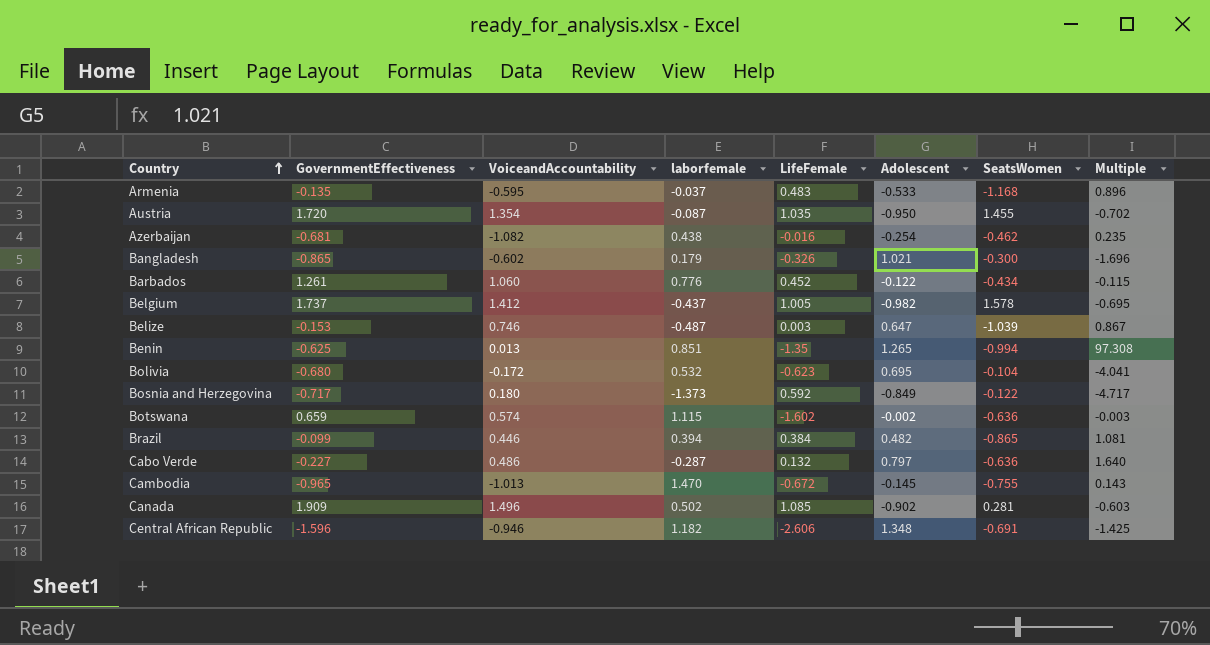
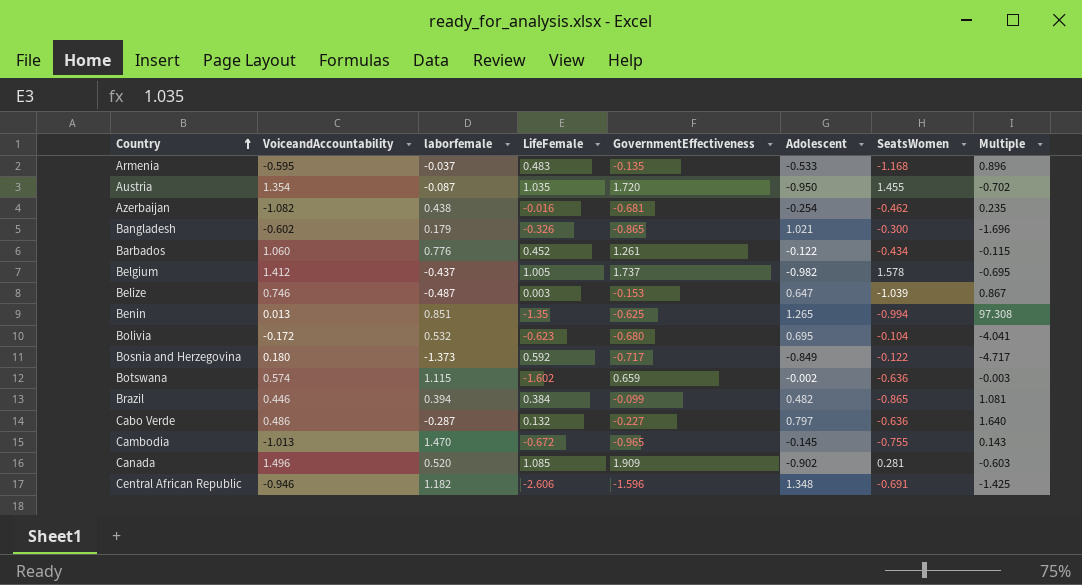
column GovernmentEffectiveness | position: 2 -> 5
Canada | laborfemale: 0.502 -> 0.520

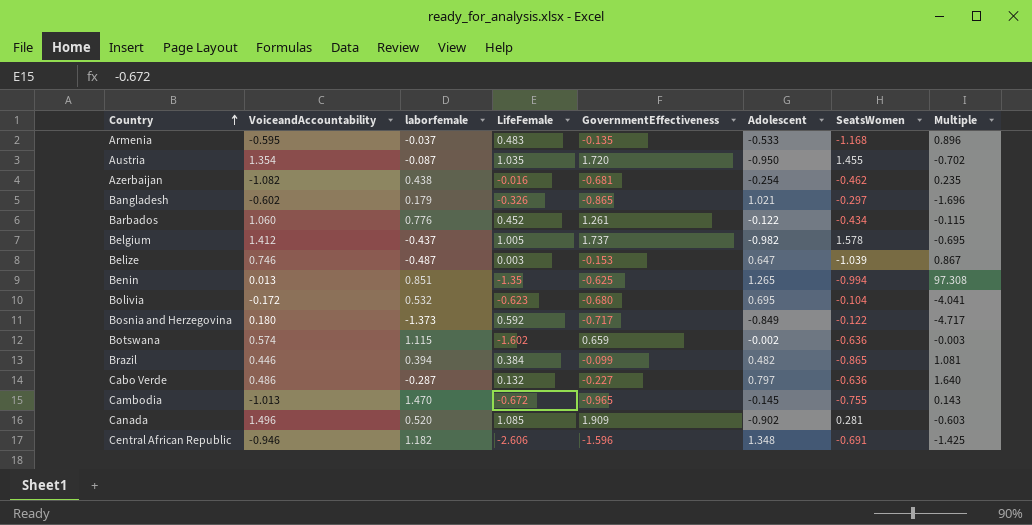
Bangladesh | SeatsWomen: -0.300 -> -0.297

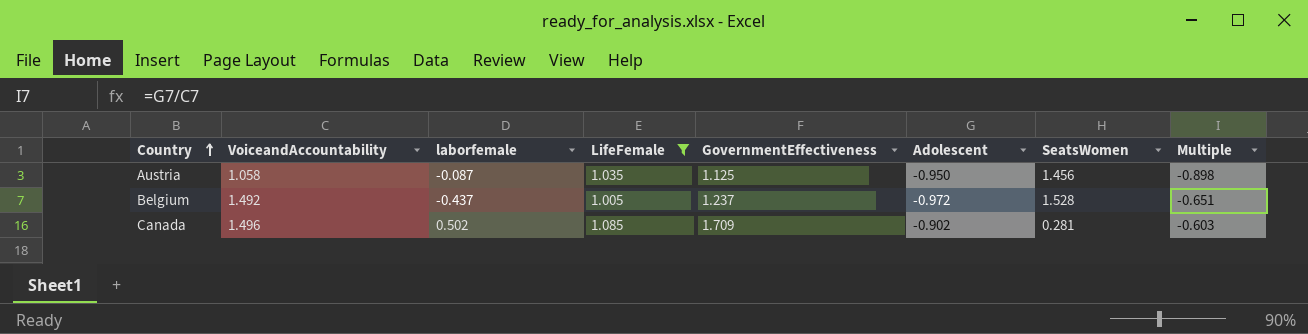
filter: none -> LifeFemale >= 1.005
Austria | VoiceandAccountability: 1.354 -> 1.058
Austria | GovernmentEffectiveness: 1.720 -> 1.125
Austria | SeatsWomen: 1.455 -> 1.456
Austria | Multiple: -0.702 -> -0.898
Belgium | VoiceandAccountability: 1.412 -> 1.492
Belgium | GovernmentEffectiveness: 1.737 -> 1.237
Belgium | Adolescent: -0.982 -> -0.972
Belgium | SeatsWomen: 1.578 -> 1.528
Belgium | Multiple: -0.695 -> -0.651
Canada | laborfemale: 0.520 -> 0.502
Canada | GovernmentEffectiveness: 1.909 -> 1.709

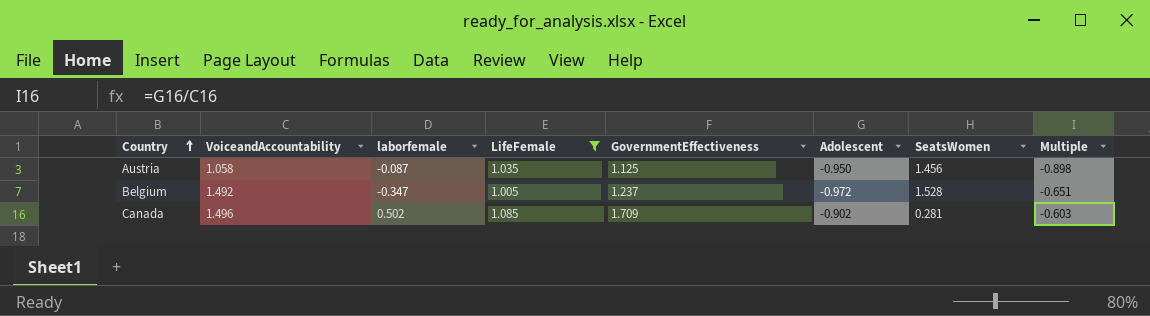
Belgium | laborfemale: -0.437 -> -0.347

